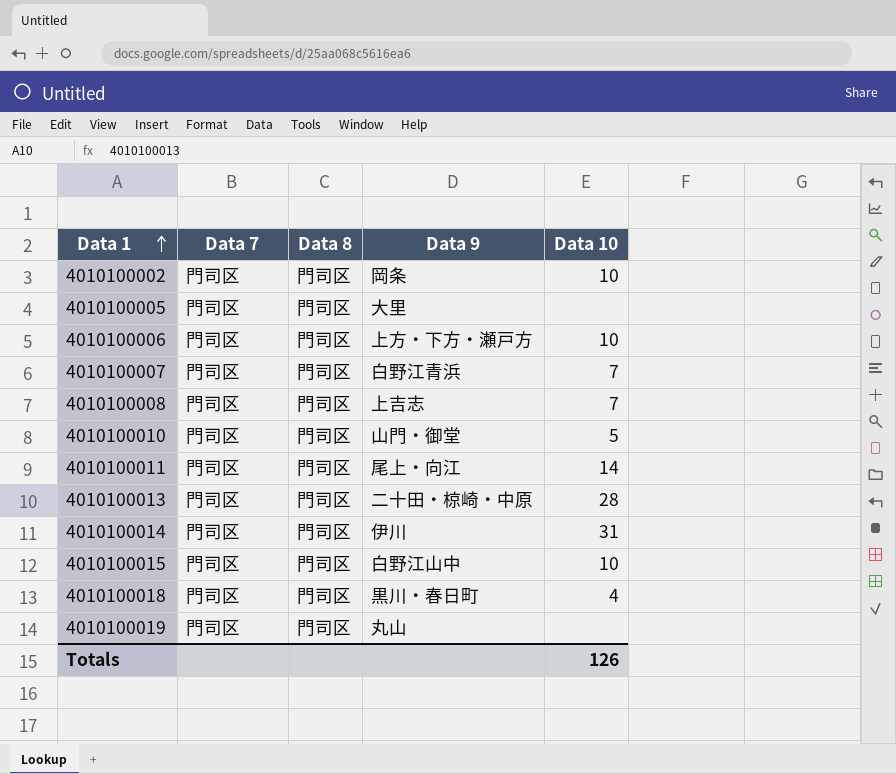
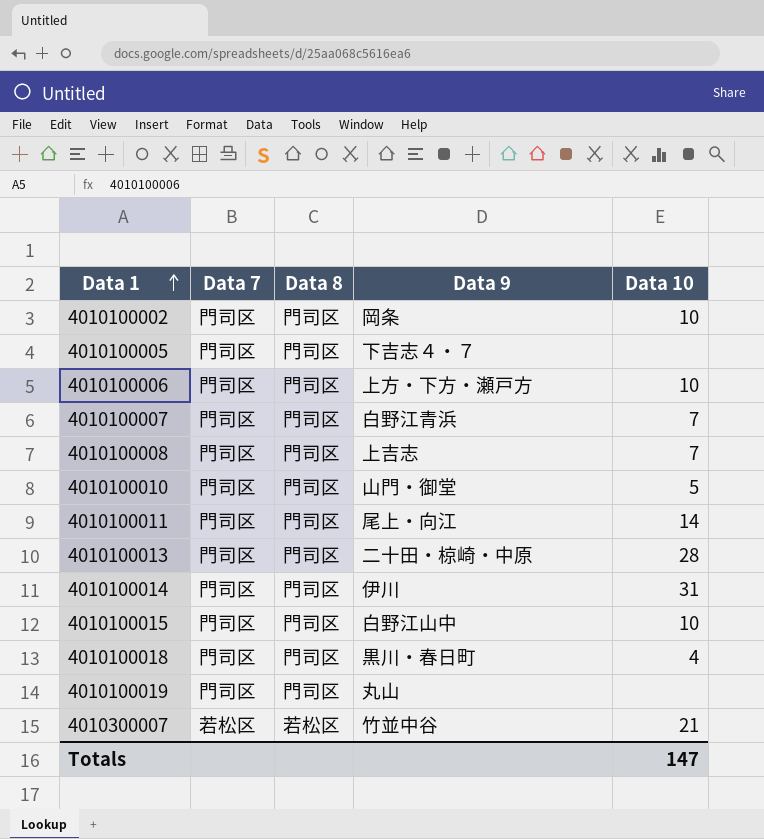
4010100005 | Data 9: 大里 -> 下吉志４・７
row 4010300007: none -> 若松区 | 若松区 | 竹並中谷 | 21
Totals | Data 10: 126 -> 147

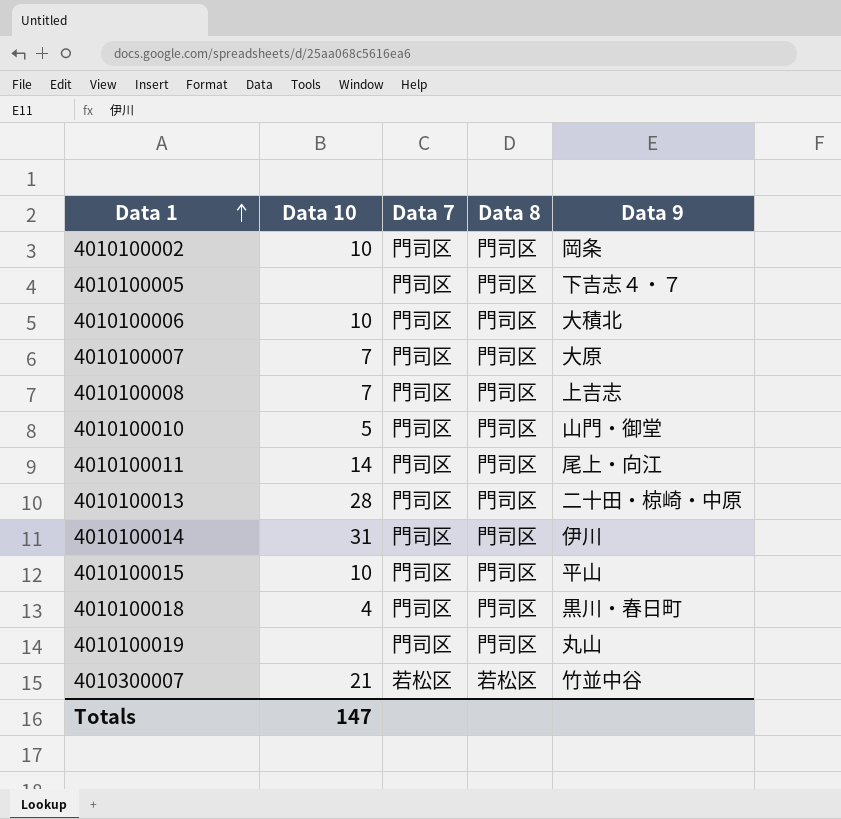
column Data 10 | position: 5 -> 2
4010100006 | Data 9: 上方・下方・瀬戸方 -> 大積北
4010100007 | Data 9: 白野江青浜 -> 大原
4010100015 | Data 9: 白野江山中 -> 平山

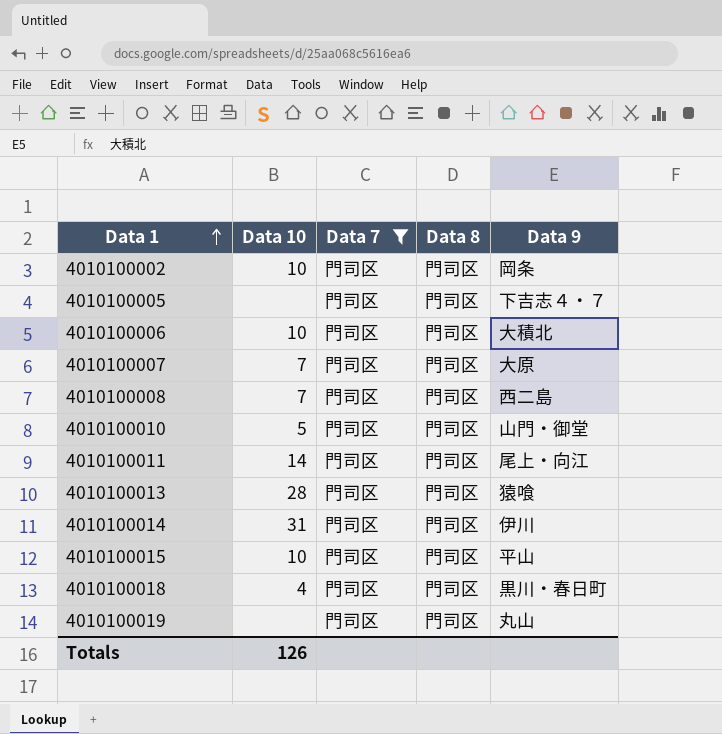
filter: none -> Data 7 = 門司区
4010100008 | Data 9: 上吉志 -> 西二島
4010100013 | Data 9: 二十田・椋崎・中原 -> 猿喰
Totals | Data 10: 147 -> 126

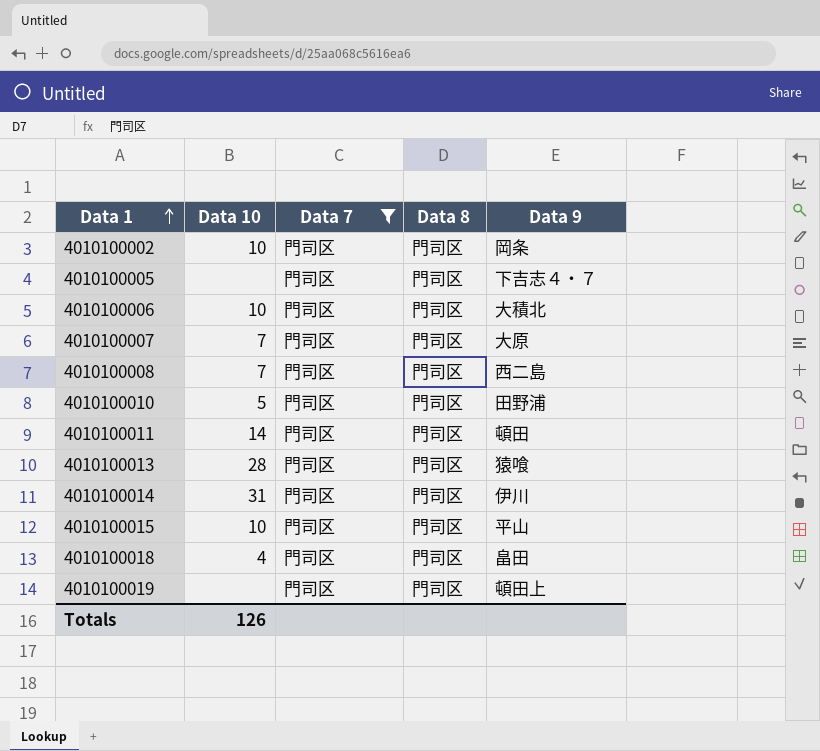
4010100010 | Data 9: 山門・御堂 -> 田野浦
4010100011 | Data 9: 尾上・向江 -> 頓田
4010100018 | Data 9: 黒川・春日町 -> 畠田
4010100019 | Data 9: 丸山 -> 頓田上

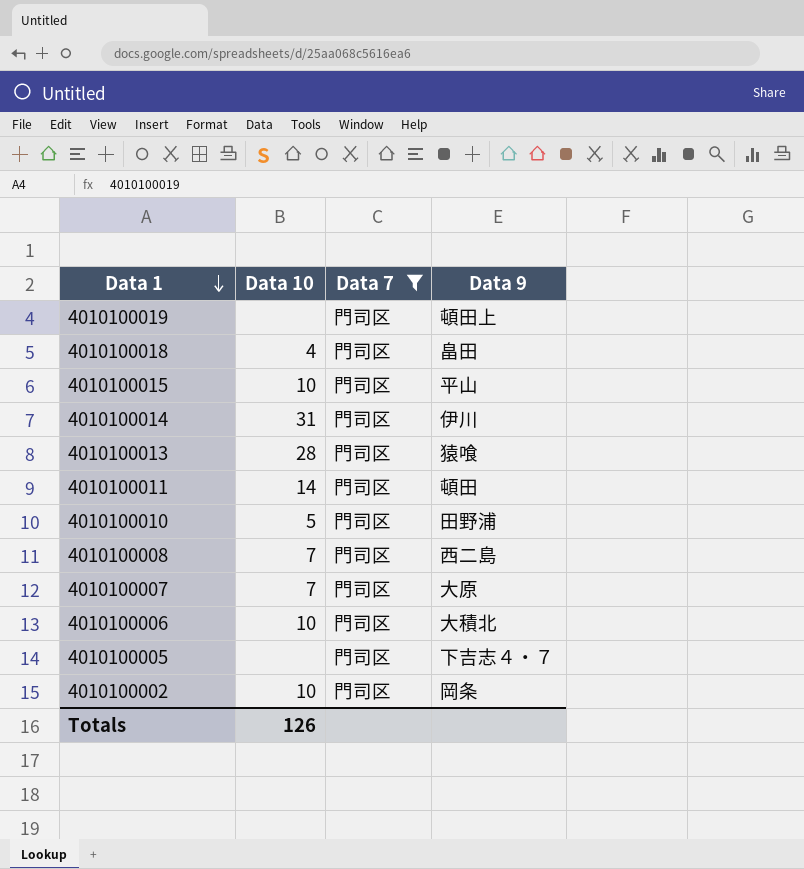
row order: Data 1 ascending -> Data 1 descending
column Data 8 | position: 4 -> none

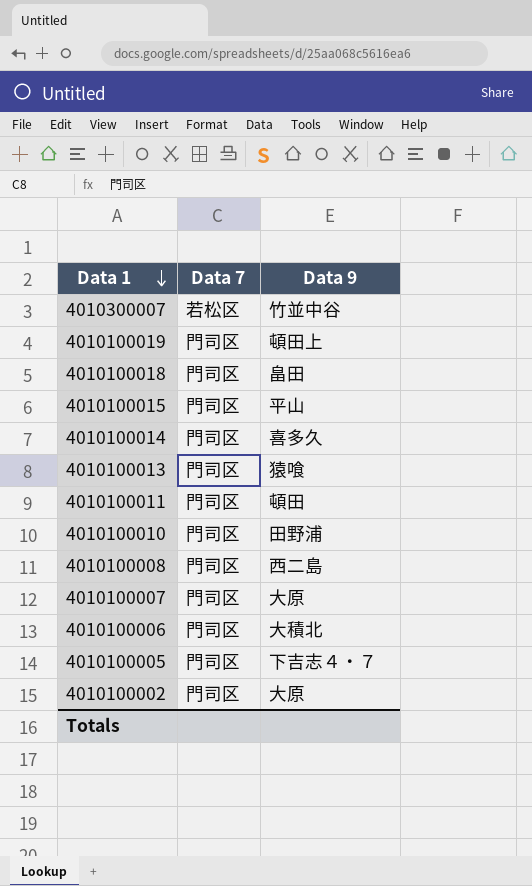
filter: Data 7 = 門司区 -> none
column Data 10 | position: 2 -> none
4010100014 | Data 9: 伊川 -> 喜多久
4010100002 | Data 9: 岡条 -> 大原

